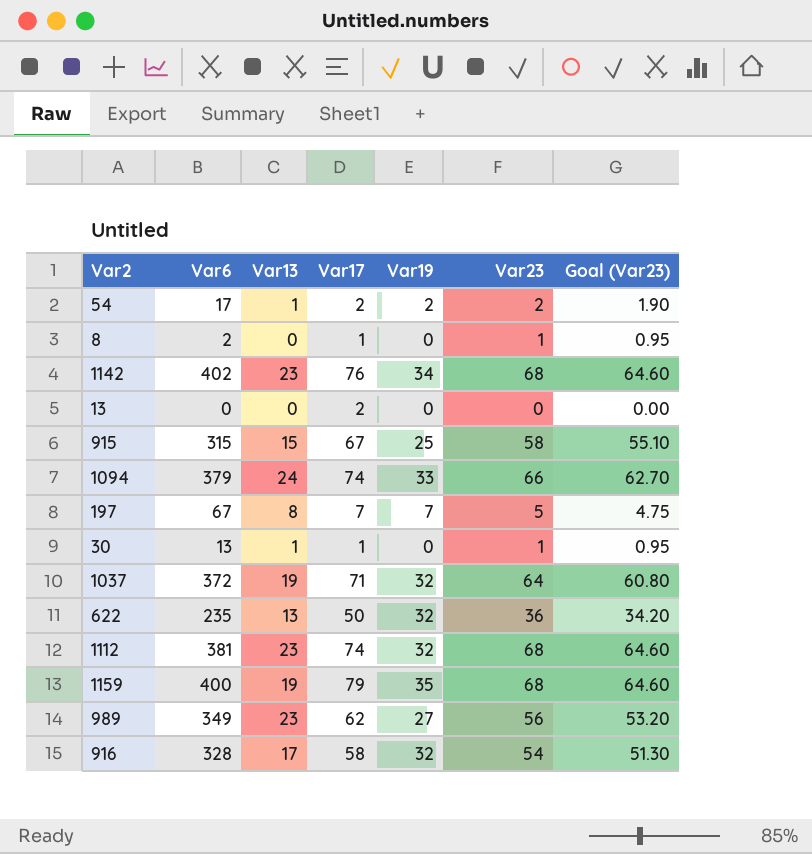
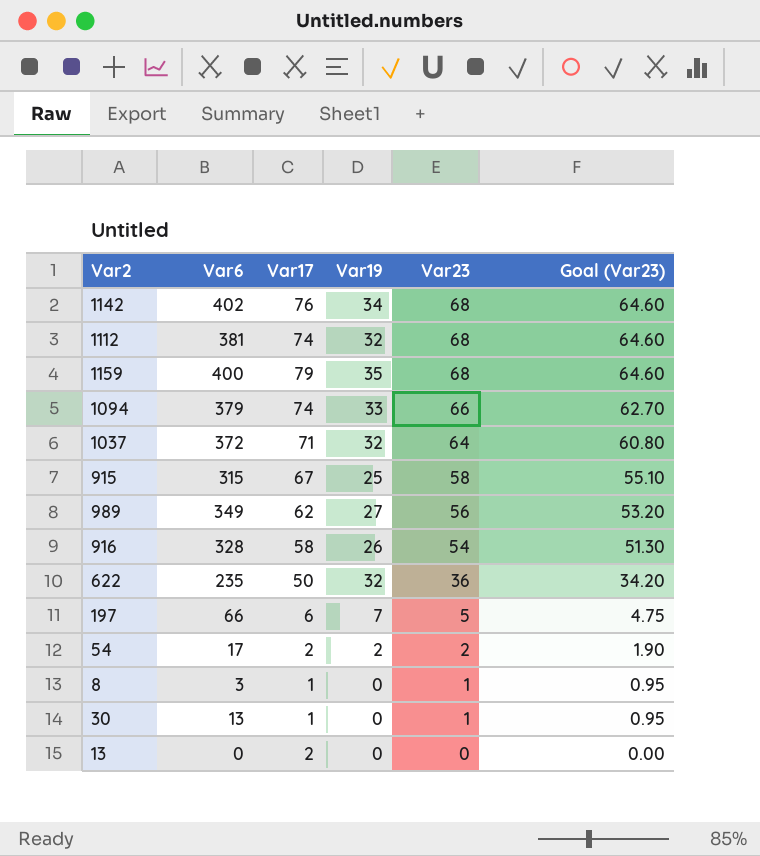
row order: none -> Var23 descending
column Var13 | position: 3 -> none
916 | Var19: 32 -> 26
197 | Var6: 67 -> 66
197 | Var17: 7 -> 6
8 | Var6: 2 -> 3

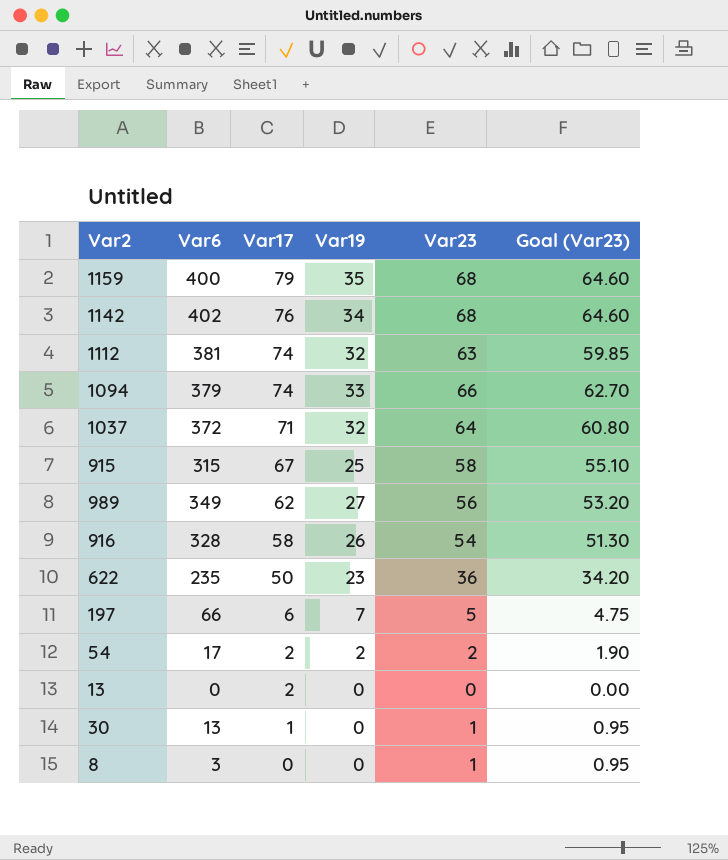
row order: Var23 descending -> Var17 descending
1112 | Var23: 68 -> 63
1112 | Goal (Var23): 64.60 -> 59.85
622 | Var19: 32 -> 23
8 | Var17: 1 -> 0

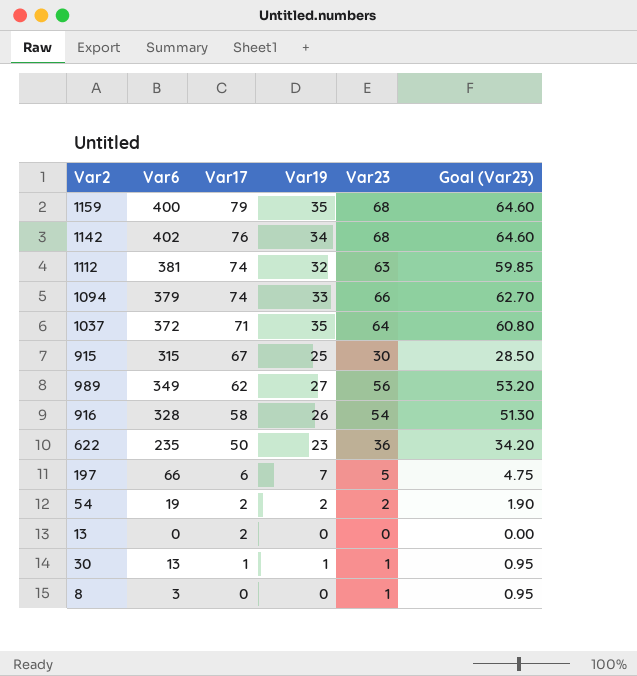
1037 | Var19: 32 -> 35
915 | Var23: 58 -> 30
915 | Goal (Var23): 55.10 -> 28.50
54 | Var6: 17 -> 19
30 | Var19: 0 -> 1

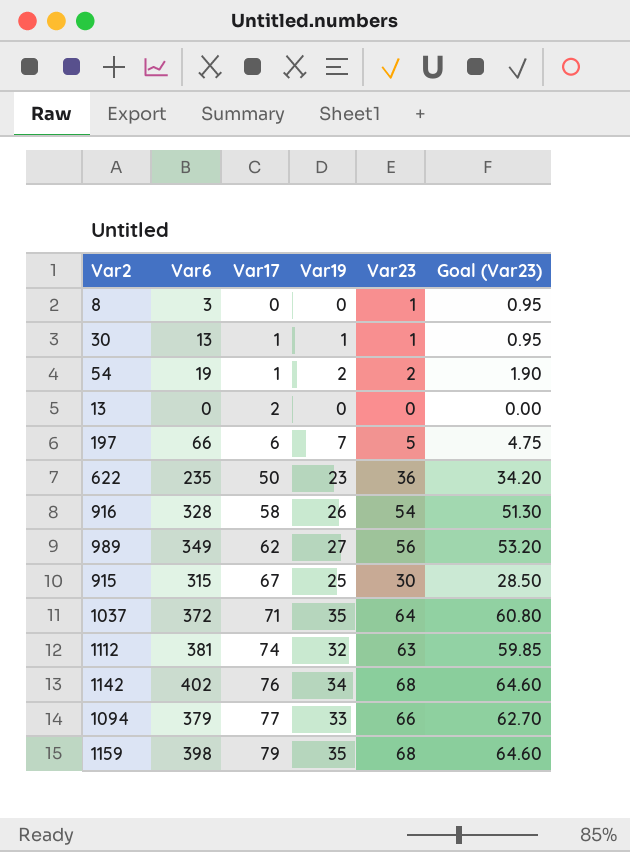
row order: Var17 descending -> Var17 ascending
54 | Var17: 2 -> 1
1094 | Var17: 74 -> 77
1159 | Var6: 400 -> 398

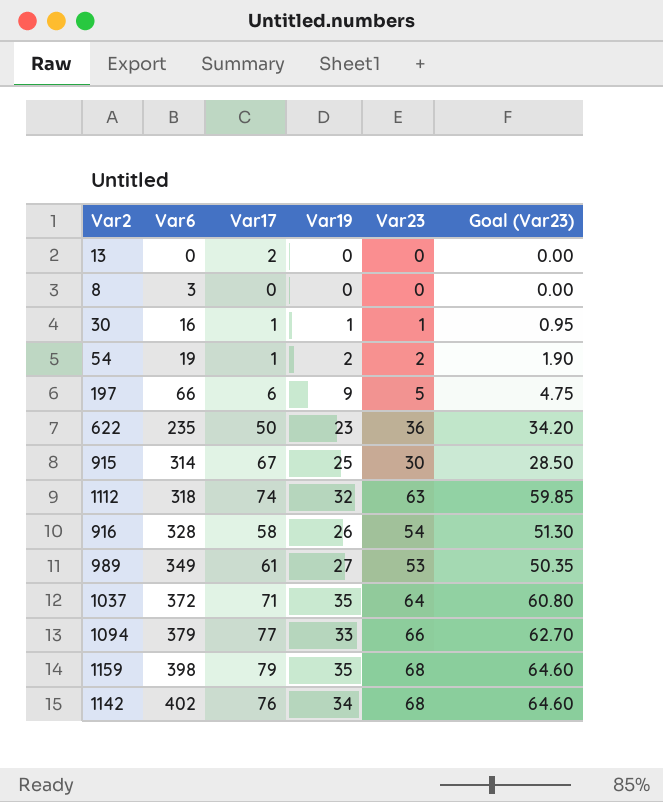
row order: Var17 ascending -> Var6 ascending
8 | Var23: 1 -> 0
8 | Goal (Var23): 0.95 -> 0.00
30 | Var6: 13 -> 16
197 | Var19: 7 -> 9
915 | Var6: 315 -> 314
1112 | Var6: 381 -> 318
989 | Var17: 62 -> 61
989 | Var23: 56 -> 53
989 | Goal (Var23): 53.20 -> 50.35

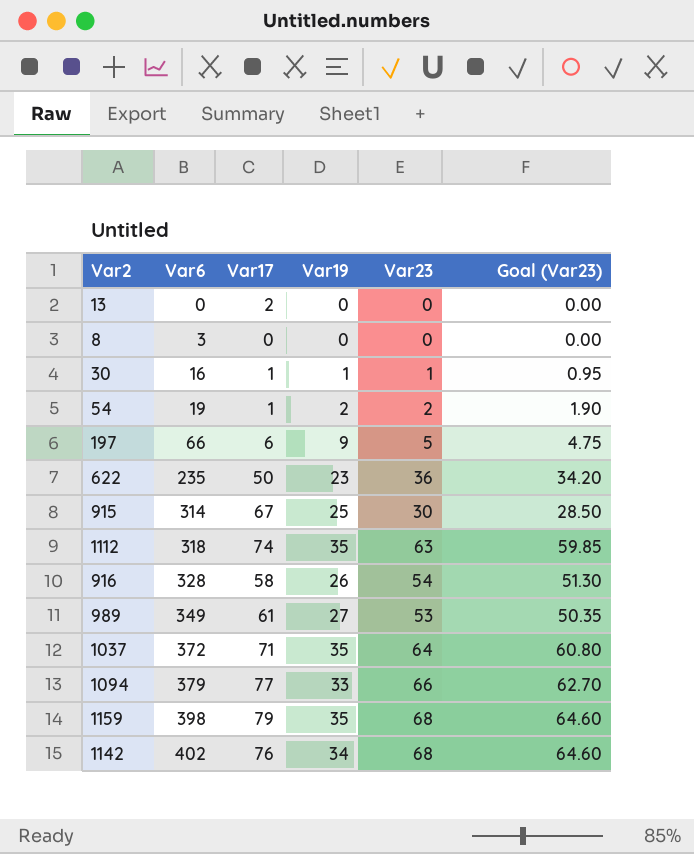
1112 | Var19: 32 -> 35

